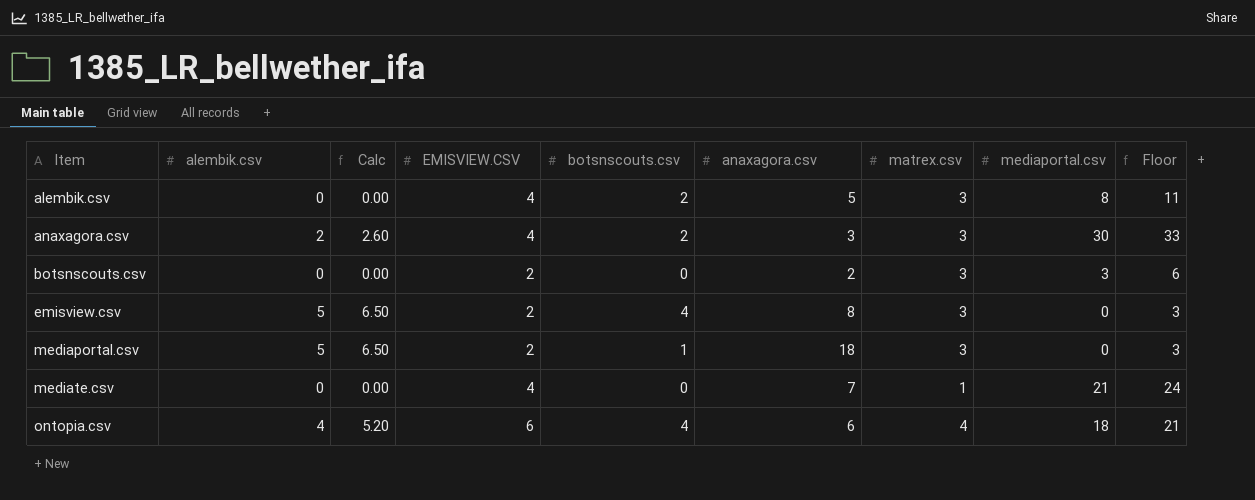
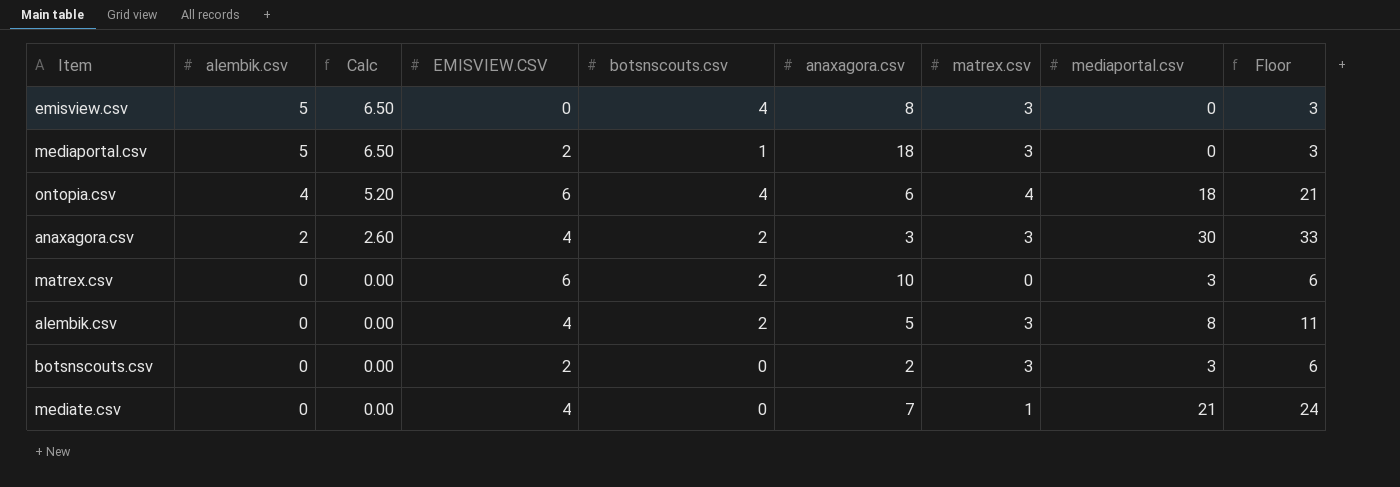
row order: Item ascending -> alembik.csv descending
emisview.csv | EMISVIEW.CSV: 2 -> 0
row matrex.csv: none -> 0 | 0.00 | 6 | 2 | 10 | 0 | 3 | 6

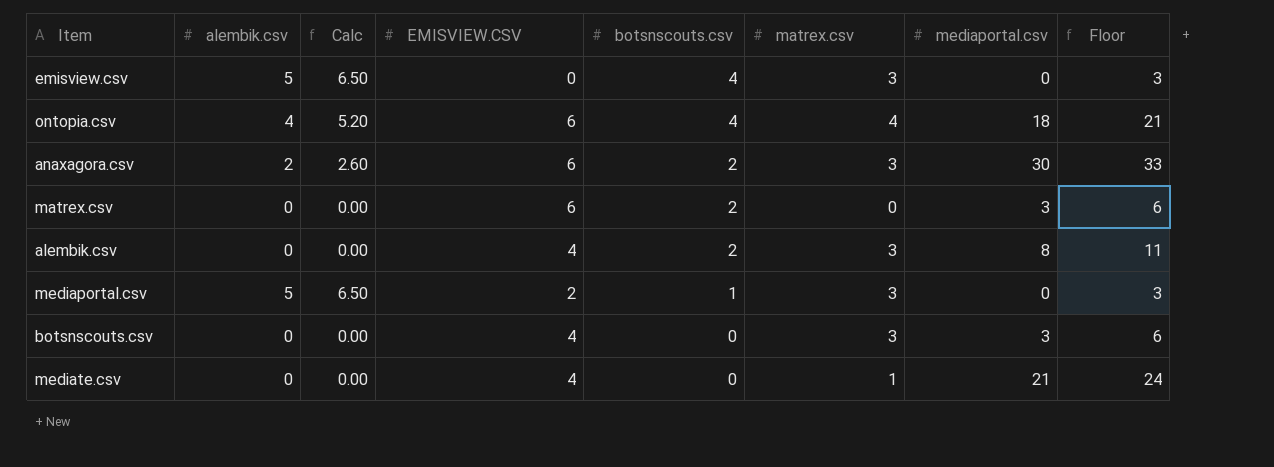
row order: alembik.csv descending -> botsnscouts.csv descending
column anaxagora.csv | position: 6 -> none
anaxagora.csv | EMISVIEW.CSV: 4 -> 6
botsnscouts.csv | EMISVIEW.CSV: 2 -> 4

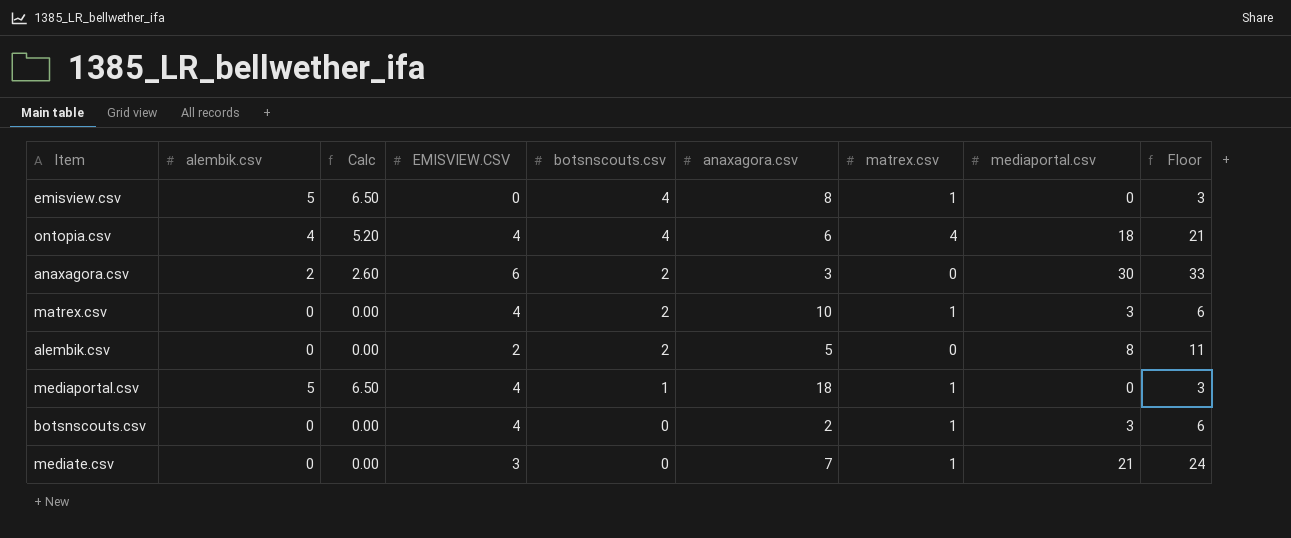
column anaxagora.csv | position: none -> 6
emisview.csv | matrex.csv: 3 -> 1
ontopia.csv | EMISVIEW.CSV: 6 -> 4
anaxagora.csv | matrex.csv: 3 -> 0
matrex.csv | EMISVIEW.CSV: 6 -> 4
matrex.csv | matrex.csv: 0 -> 1
alembik.csv | EMISVIEW.CSV: 4 -> 2
alembik.csv | matrex.csv: 3 -> 0
mediaportal.csv | EMISVIEW.CSV: 2 -> 4
mediaportal.csv | matrex.csv: 3 -> 1
botsnscouts.csv | matrex.csv: 3 -> 1
mediate.csv | EMISVIEW.CSV: 4 -> 3

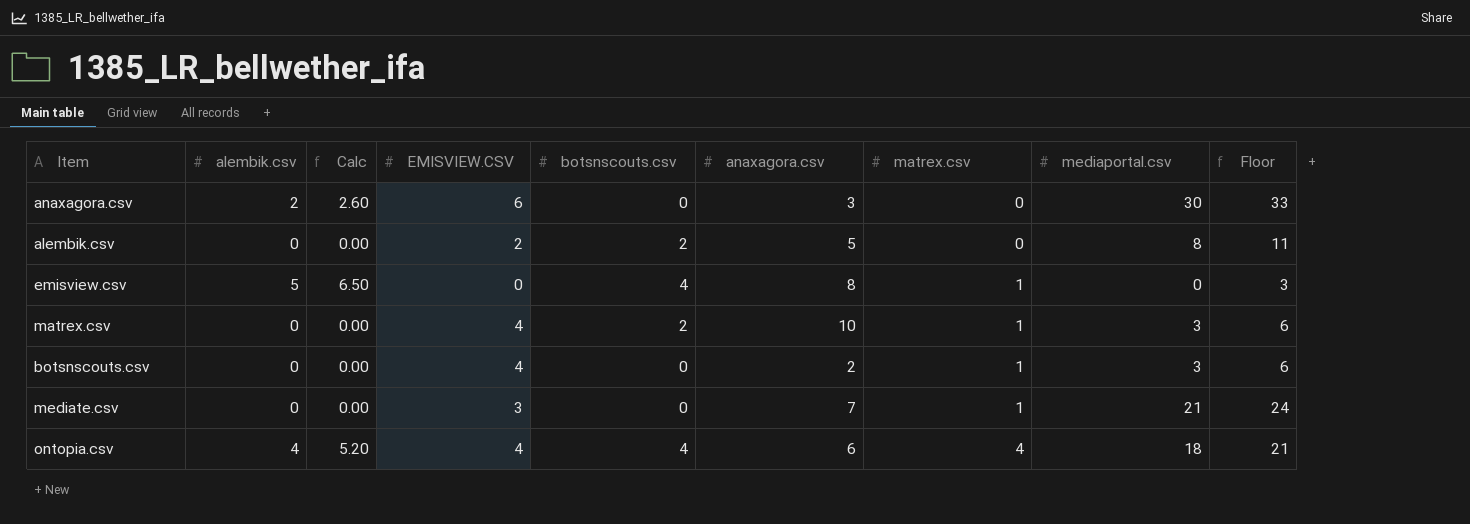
row order: botsnscouts.csv descending -> matrex.csv ascending
row mediaportal.csv: 5 | 6.50 | 4 | 1 | 18 | 1 | 0 | 3 -> none
anaxagora.csv | botsnscouts.csv: 2 -> 0

